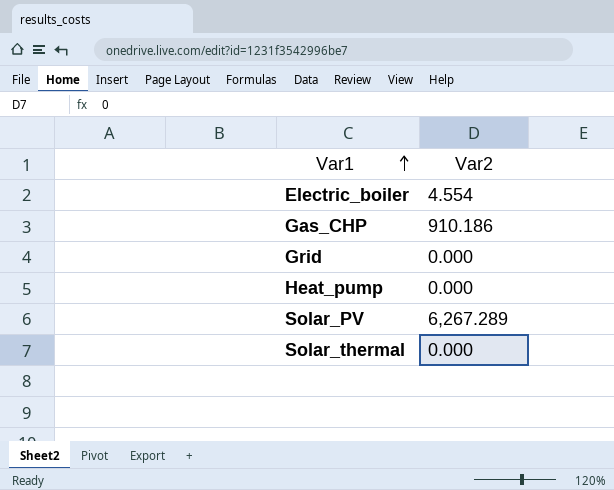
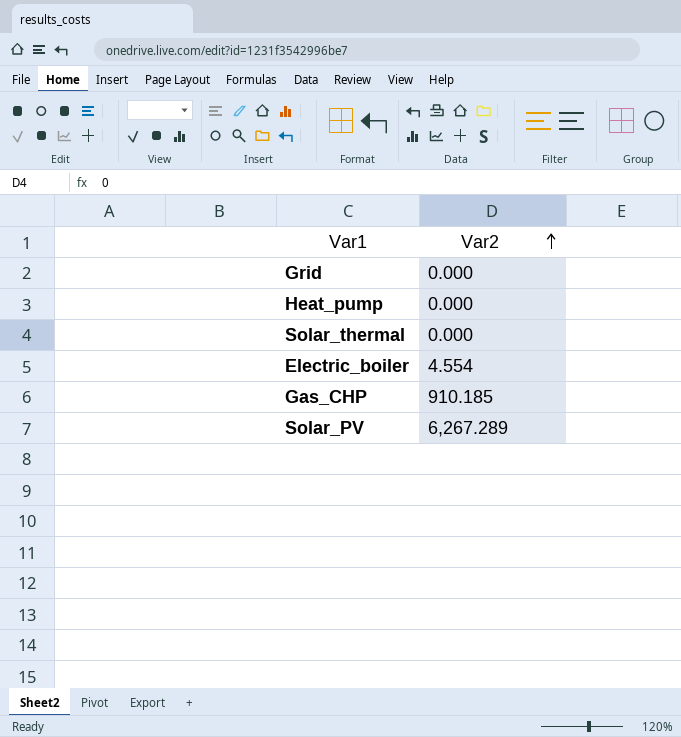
row order: Var1 ascending -> Var2 ascending
Gas_CHP | Var2: 910.186 -> 910.185

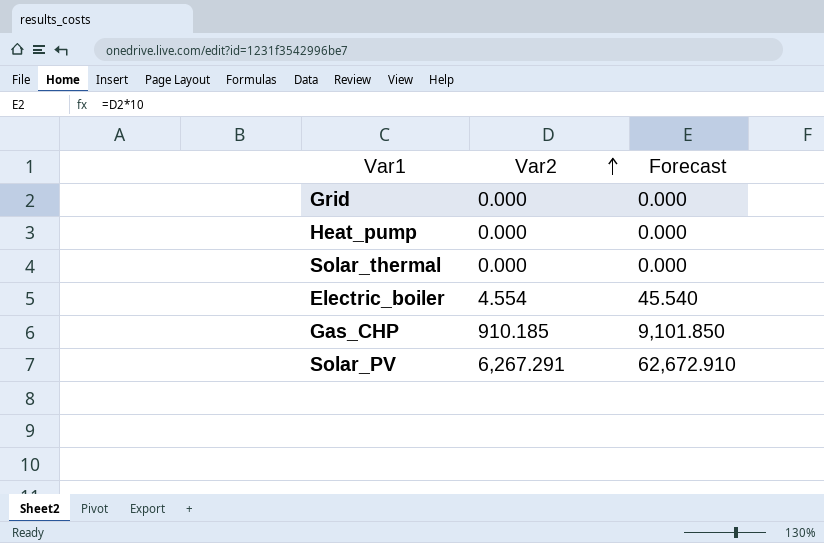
column Forecast | formula: none -> [Var2] * 10
Solar_PV | Var2: 6,267.289 -> 6,267.291

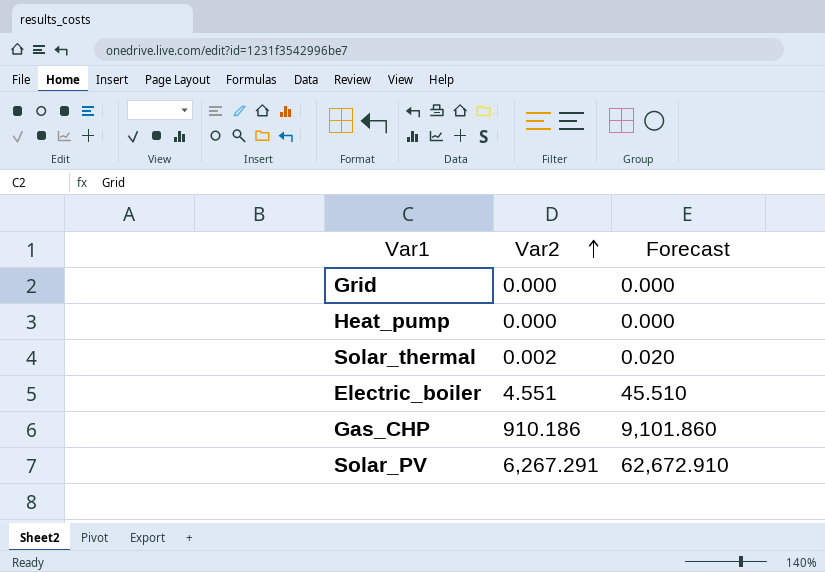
Solar_thermal | Var2: 0.000 -> 0.002
Solar_thermal | Forecast: 0.000 -> 0.020
Electric_boiler | Var2: 4.554 -> 4.551
Electric_boiler | Forecast: 45.540 -> 45.510
Gas_CHP | Var2: 910.185 -> 910.186
Gas_CHP | Forecast: 9,101.850 -> 9,101.860

